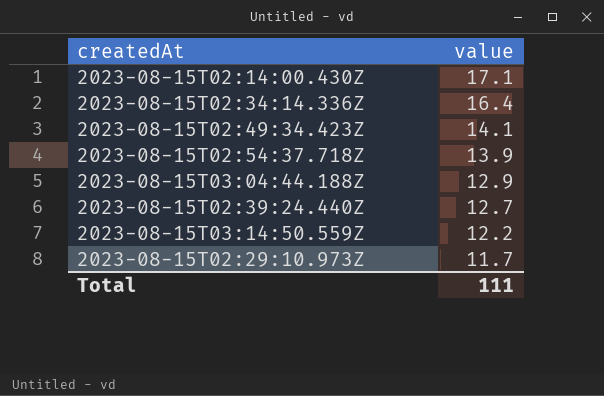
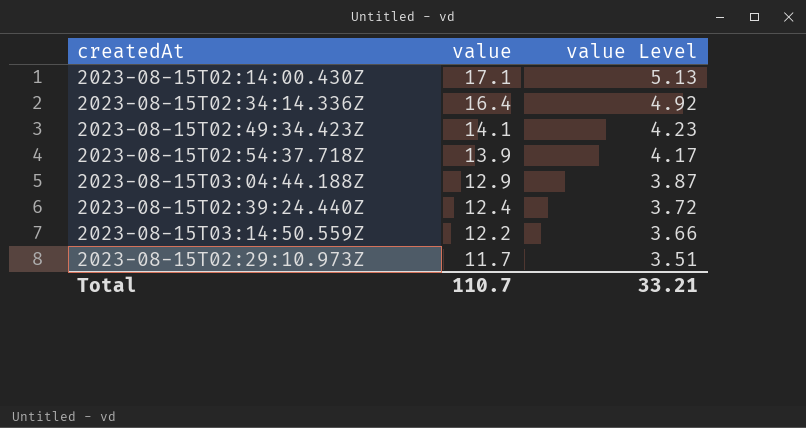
column value Level | formula: none -> [value] * 0.3
2023-08-15T02:39:24.440Z | value: 12.7 -> 12.4
Total | value: 111 -> 110.7

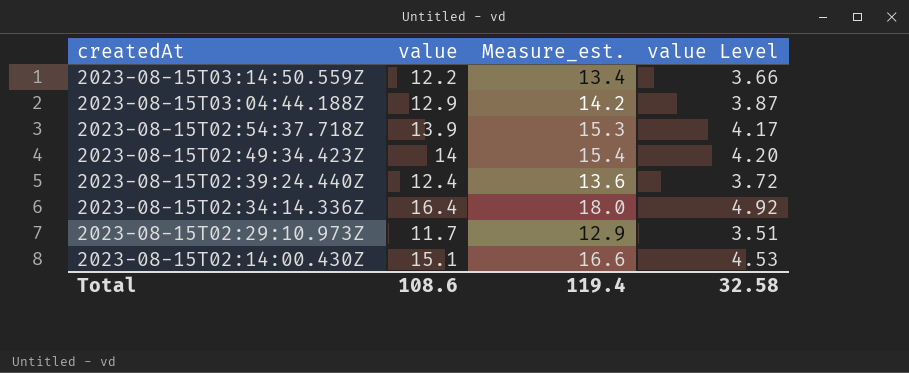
row order: value descending -> createdAt descending
column Measure_est. | formula: none -> [value] * 1.1
2023-08-15T02:49:34.423Z | value: 14.1 -> 14
2023-08-15T02:49:34.423Z | value Level: 4.23 -> 4.20
2023-08-15T02:14:00.430Z | value: 17.1 -> 15.1
2023-08-15T02:14:00.430Z | value Level: 5.13 -> 4.53
Total | value: 110.7 -> 108.6
Total | value Level: 33.21 -> 32.58

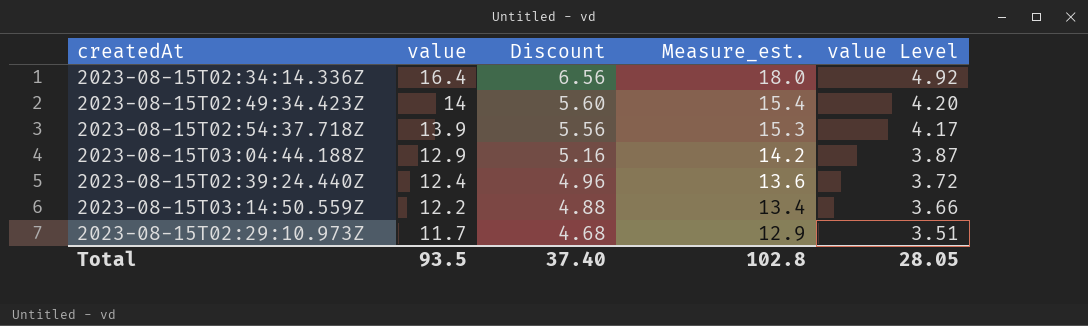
row order: createdAt descending -> value descending
column Discount | formula: none -> [value] * 0.4
row 2023-08-15T02:14:00.430Z: 15.1 | 16.6 | 4.53 -> none
Total | value: 108.6 -> 93.5
Total | Measure_est.: 119.4 -> 102.8
Total | value Level: 32.58 -> 28.05

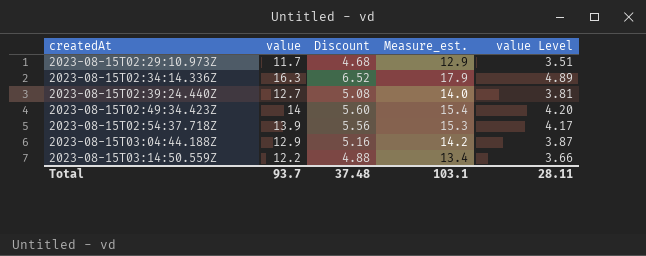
row order: value descending -> createdAt ascending
2023-08-15T02:34:14.336Z | value: 16.4 -> 16.3
2023-08-15T02:34:14.336Z | Discount: 6.56 -> 6.52
2023-08-15T02:34:14.336Z | Measure_est.: 18.0 -> 17.9
2023-08-15T02:34:14.336Z | value Level: 4.92 -> 4.89
2023-08-15T02:39:24.440Z | value: 12.4 -> 12.7
2023-08-15T02:39:24.440Z | Discount: 4.96 -> 5.08
2023-08-15T02:39:24.440Z | Measure_est.: 13.6 -> 14.0
2023-08-15T02:39:24.440Z | value Level: 3.72 -> 3.81
Total | value: 93.5 -> 93.7
Total | Discount: 37.40 -> 37.48
Total | Measure_est.: 102.8 -> 103.1
Total | value Level: 28.05 -> 28.11

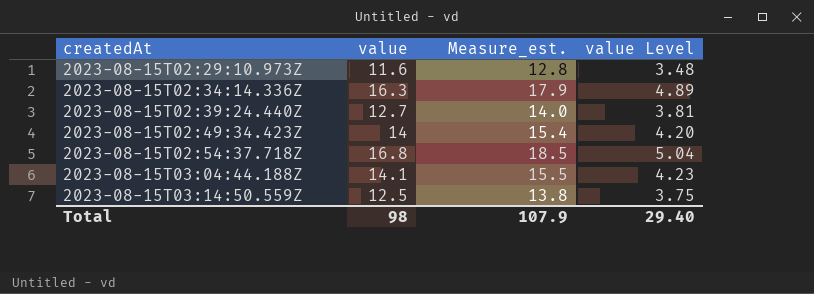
column Discount | formula: [value] * 0.4 -> none
2023-08-15T02:29:10.973Z | value: 11.7 -> 11.6
2023-08-15T02:29:10.973Z | Measure_est.: 12.9 -> 12.8
2023-08-15T02:29:10.973Z | value Level: 3.51 -> 3.48
2023-08-15T02:54:37.718Z | value: 13.9 -> 16.8
2023-08-15T02:54:37.718Z | Measure_est.: 15.3 -> 18.5
2023-08-15T02:54:37.718Z | value Level: 4.17 -> 5.04
2023-08-15T03:04:44.188Z | value: 12.9 -> 14.1
2023-08-15T03:04:44.188Z | Measure_est.: 14.2 -> 15.5
2023-08-15T03:04:44.188Z | value Level: 3.87 -> 4.23
2023-08-15T03:14:50.559Z | value: 12.2 -> 12.5
2023-08-15T03:14:50.559Z | Measure_est.: 13.4 -> 13.8
2023-08-15T03:14:50.559Z | value Level: 3.66 -> 3.75
Total | value: 93.7 -> 98
Total | Measure_est.: 103.1 -> 107.9
Total | value Level: 28.11 -> 29.40

